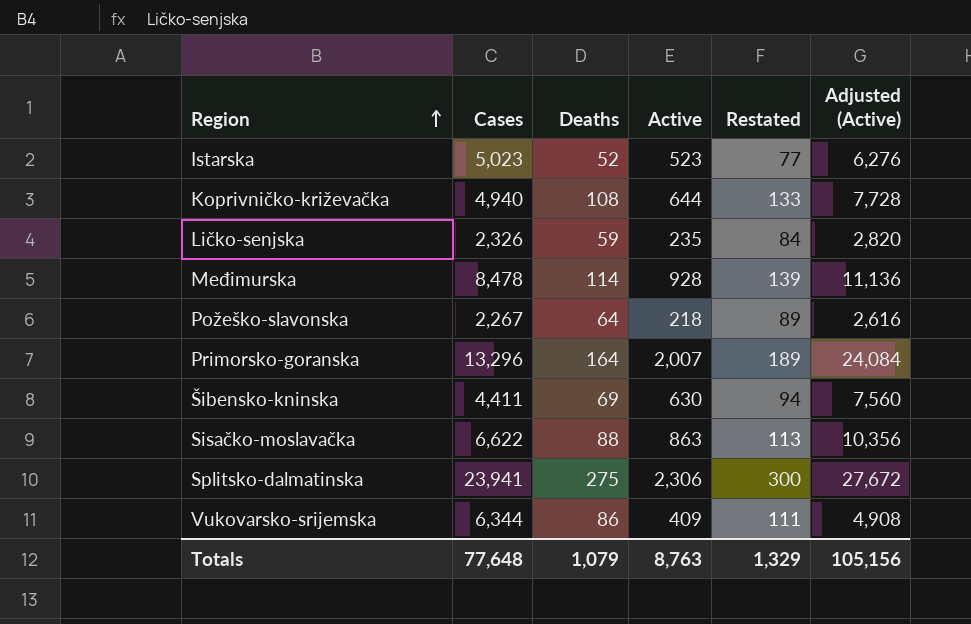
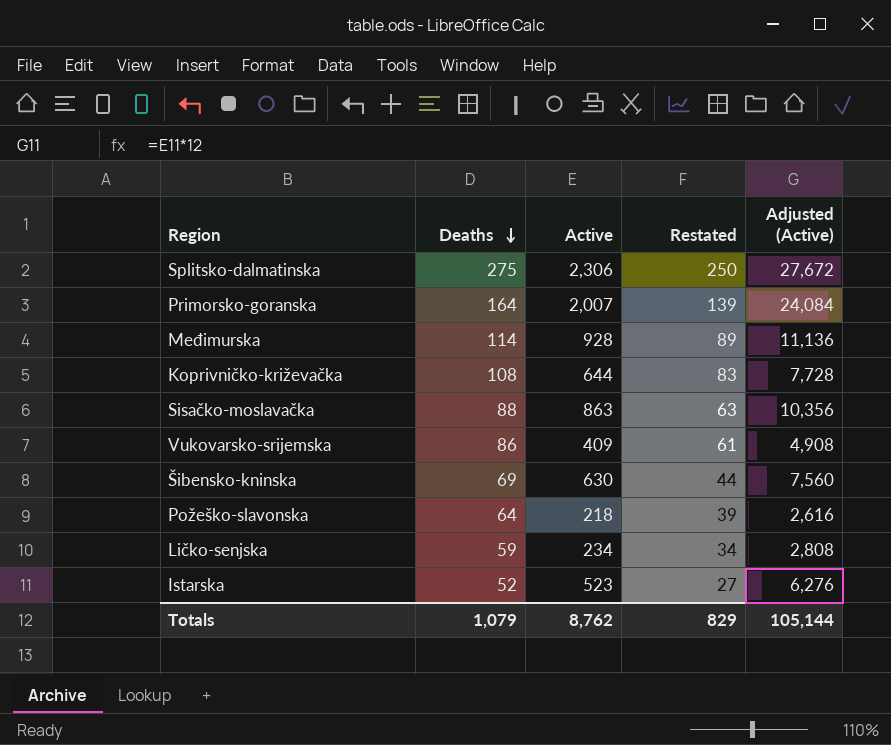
row order: Region ascending -> Deaths descending
column Cases | position: 2 -> none
column Restated | formula: [Deaths] + 25 -> [Deaths] - 25
Ličko-senjska | Active: 235 -> 234
Ličko-senjska | Adjusted (Active): 2,820 -> 2,808
Totals | Active: 8,763 -> 8,762
Totals | Restated: 1,329 -> 829
Totals | Adjusted (Active): 105,156 -> 105,144

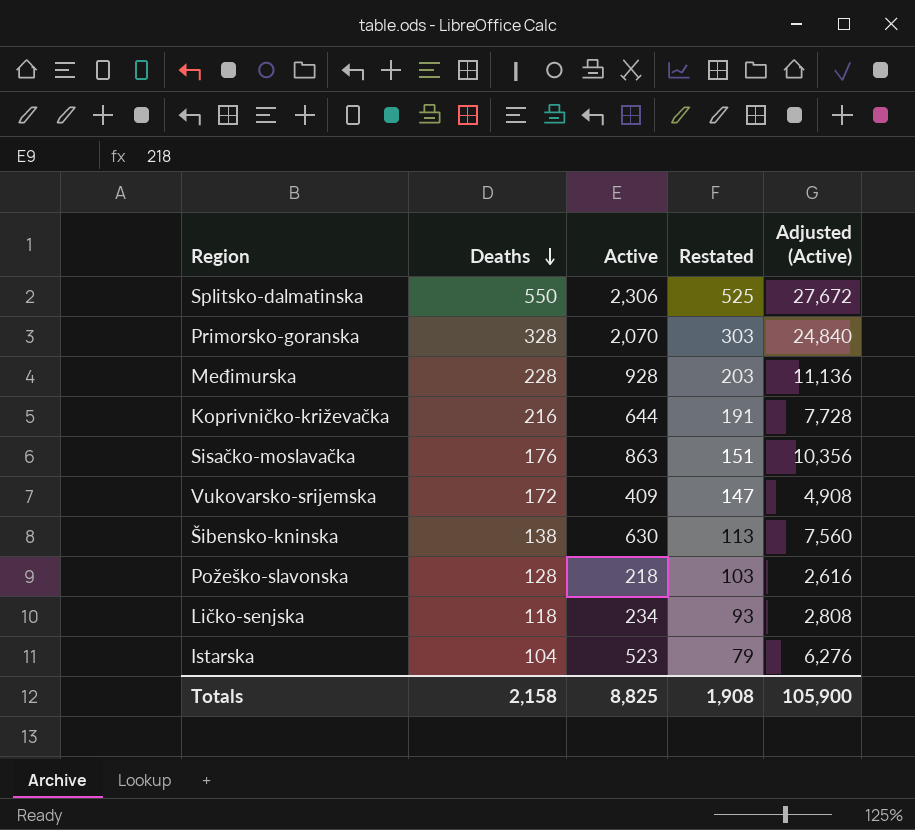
Splitsko-dalmatinska | Deaths: 275 -> 550
Splitsko-dalmatinska | Restated: 250 -> 525
Primorsko-goranska | Deaths: 164 -> 328
Primorsko-goranska | Active: 2,007 -> 2,070
Primorsko-goranska | Restated: 139 -> 303
Primorsko-goranska | Adjusted (Active): 24,084 -> 24,840
Međimurska | Deaths: 114 -> 228
Međimurska | Restated: 89 -> 203
Koprivničko-križevačka | Deaths: 108 -> 216
Koprivničko-križevačka | Restated: 83 -> 191
Sisačko-moslavačka | Deaths: 88 -> 176
Sisačko-moslavačka | Restated: 63 -> 151
Vukovarsko-srijemska | Deaths: 86 -> 172
Vukovarsko-srijemska | Restated: 61 -> 147
Šibensko-kninska | Deaths: 69 -> 138
Šibensko-kninska | Restated: 44 -> 113
Požeško-slavonska | Deaths: 64 -> 128
Požeško-slavonska | Restated: 39 -> 103
Ličko-senjska | Deaths: 59 -> 118
Ličko-senjska | Restated: 34 -> 93
Istarska | Deaths: 52 -> 104
Istarska | Restated: 27 -> 79
Totals | Deaths: 1,079 -> 2,158
Totals | Active: 8,762 -> 8,825
Totals | Restated: 829 -> 1,908
Totals | Adjusted (Active): 105,144 -> 105,900

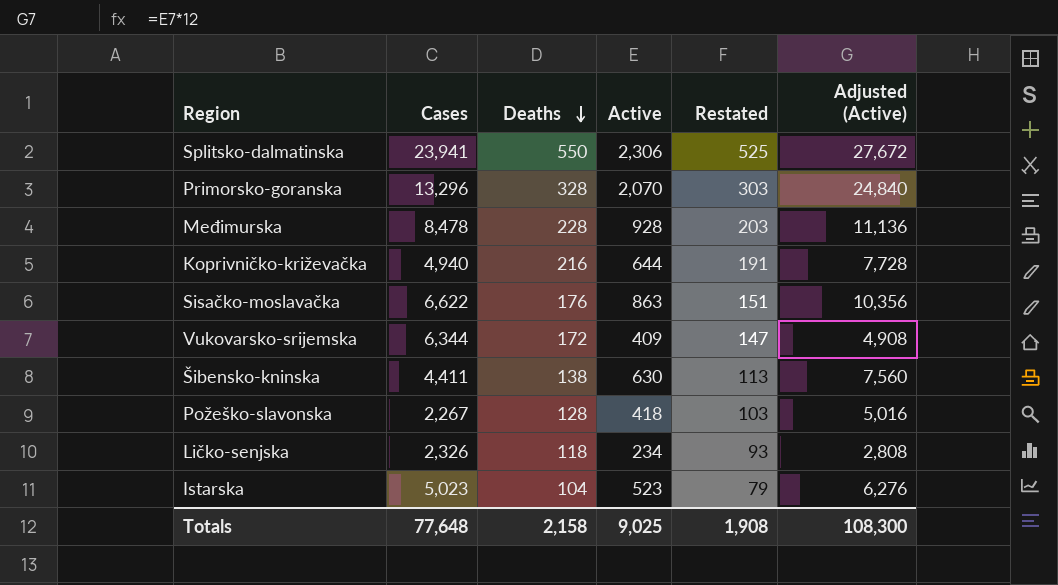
column Cases | position: none -> 2
Požeško-slavonska | Active: 218 -> 418
Požeško-slavonska | Adjusted (Active): 2,616 -> 5,016
Totals | Active: 8,825 -> 9,025
Totals | Adjusted (Active): 105,900 -> 108,300

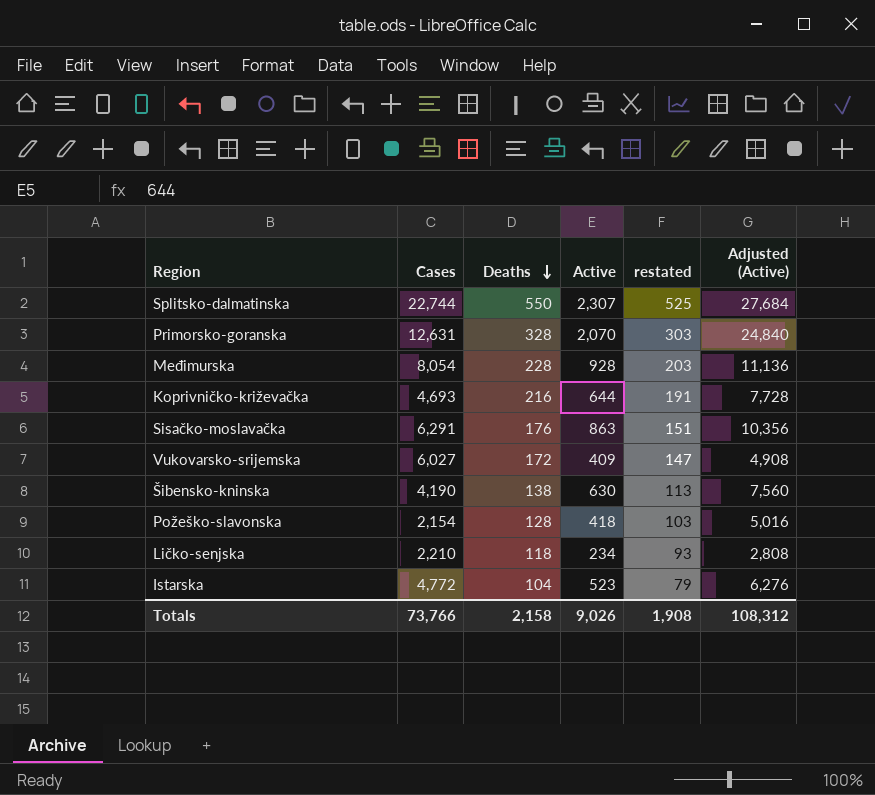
column name: Restated -> restated
Splitsko-dalmatinska | Cases: 23,941 -> 22,744
Splitsko-dalmatinska | Active: 2,306 -> 2,307
Splitsko-dalmatinska | Adjusted (Active): 27,672 -> 27,684
Primorsko-goranska | Cases: 13,296 -> 12,631
Međimurska | Cases: 8,478 -> 8,054
Koprivničko-križevačka | Cases: 4,940 -> 4,693
Sisačko-moslavačka | Cases: 6,622 -> 6,291
Vukovarsko-srijemska | Cases: 6,344 -> 6,027
Šibensko-kninska | Cases: 4,411 -> 4,190
Požeško-slavonska | Cases: 2,267 -> 2,154
Ličko-senjska | Cases: 2,326 -> 2,210
Istarska | Cases: 5,023 -> 4,772
Totals | Cases: 77,648 -> 73,766
Totals | Active: 9,025 -> 9,026
Totals | Adjusted (Active): 108,300 -> 108,312

